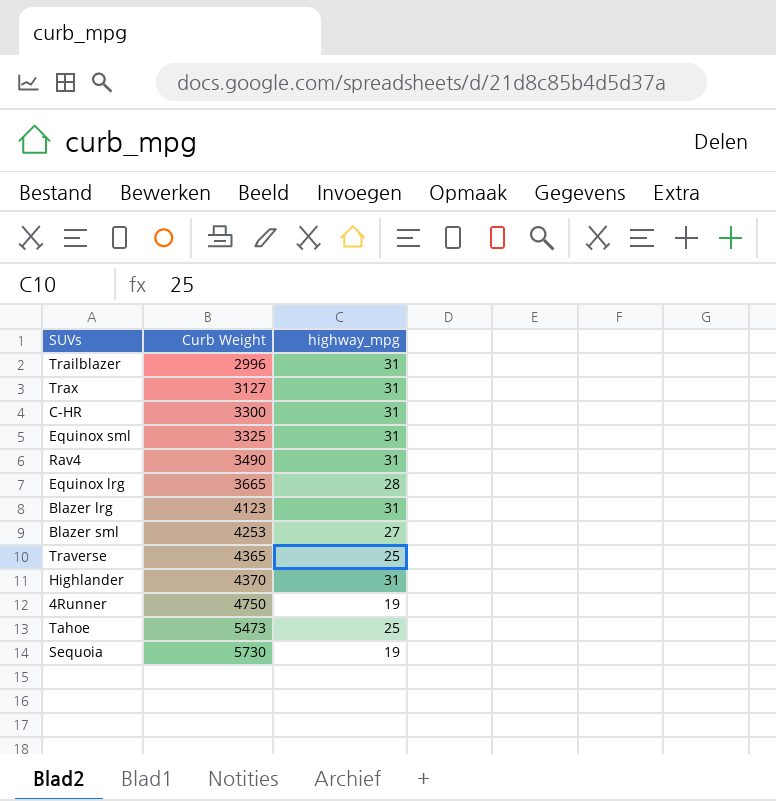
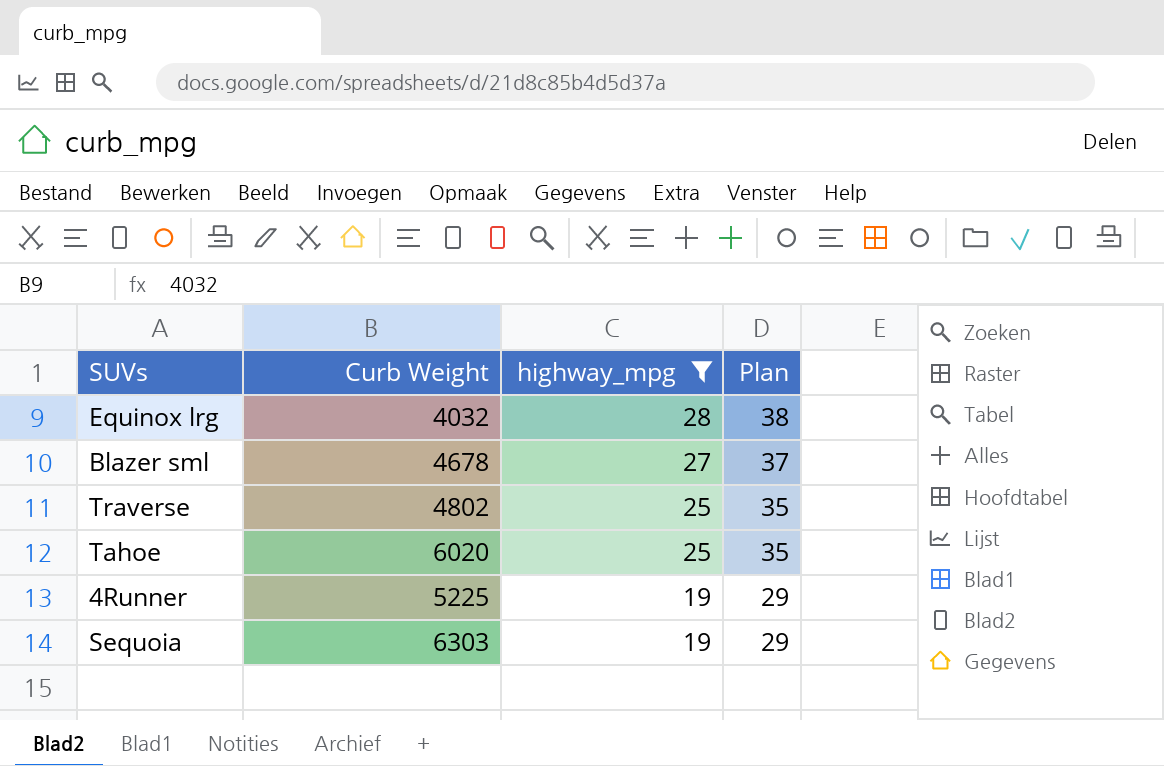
filter: none -> highway_mpg != 31
row order: Curb Weight ascending -> highway_mpg descending
column Plan | formula: none -> [highway_mpg] + 10
Equinox lrg | Curb Weight: 3665 -> 4032
Blazer sml | Curb Weight: 4253 -> 4678
Traverse | Curb Weight: 4365 -> 4802
Tahoe | Curb Weight: 5473 -> 6020
4Runner | Curb Weight: 4750 -> 5225
Sequoia | Curb Weight: 5730 -> 6303

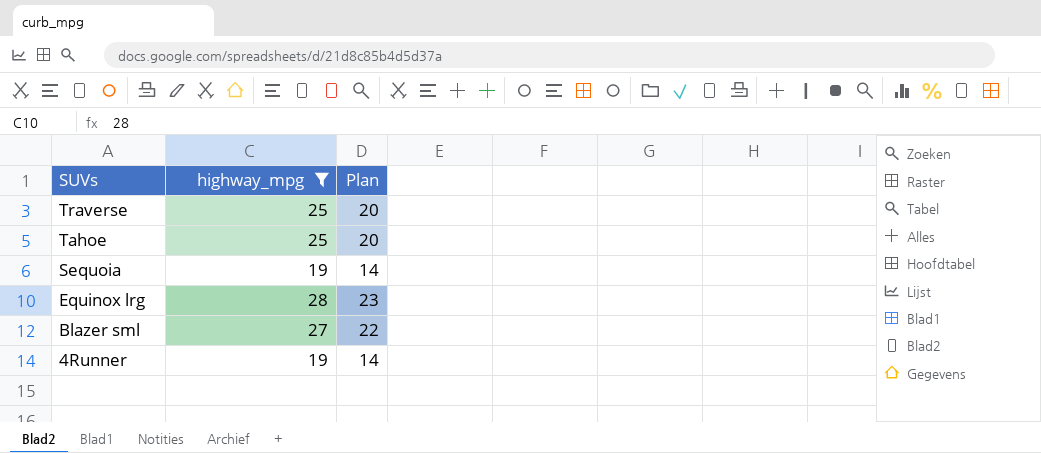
row order: highway_mpg descending -> SUVs descending
column Curb Weight | position: 2 -> none
column Plan | formula: [highway_mpg] + 10 -> [highway_mpg] - 5

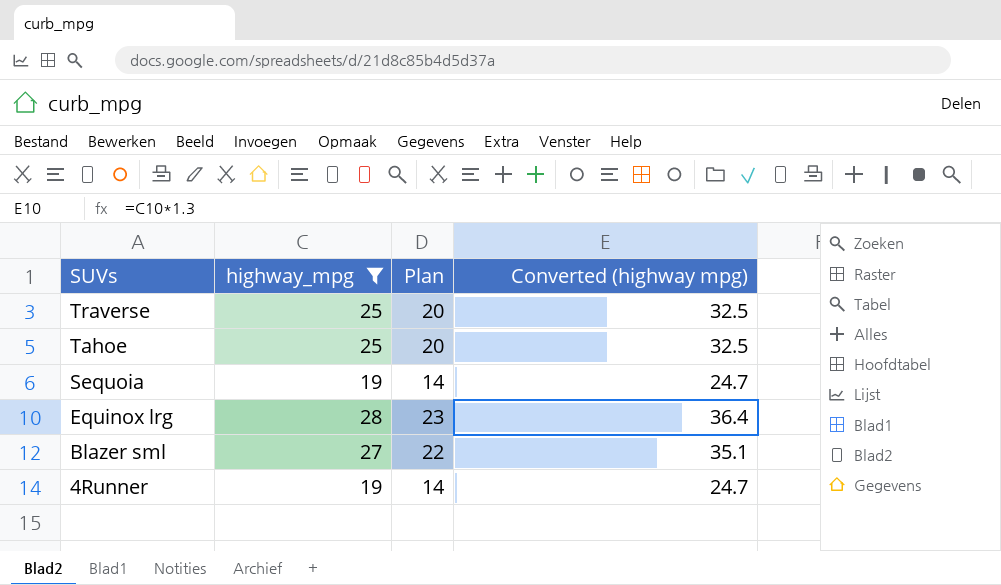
column Converted (highway mpg) | formula: none -> [highway_mpg] * 1.3

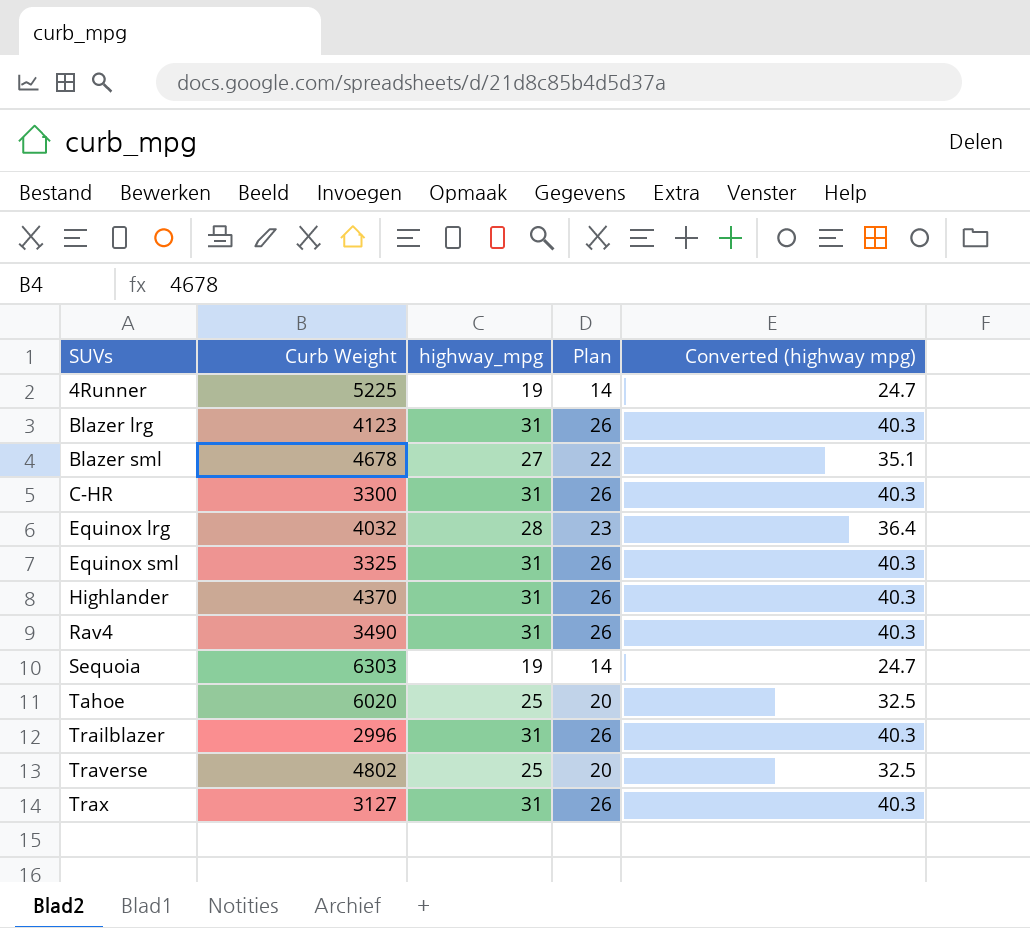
filter: highway_mpg != 31 -> none
row order: SUVs descending -> SUVs ascending
column Curb Weight | position: none -> 2

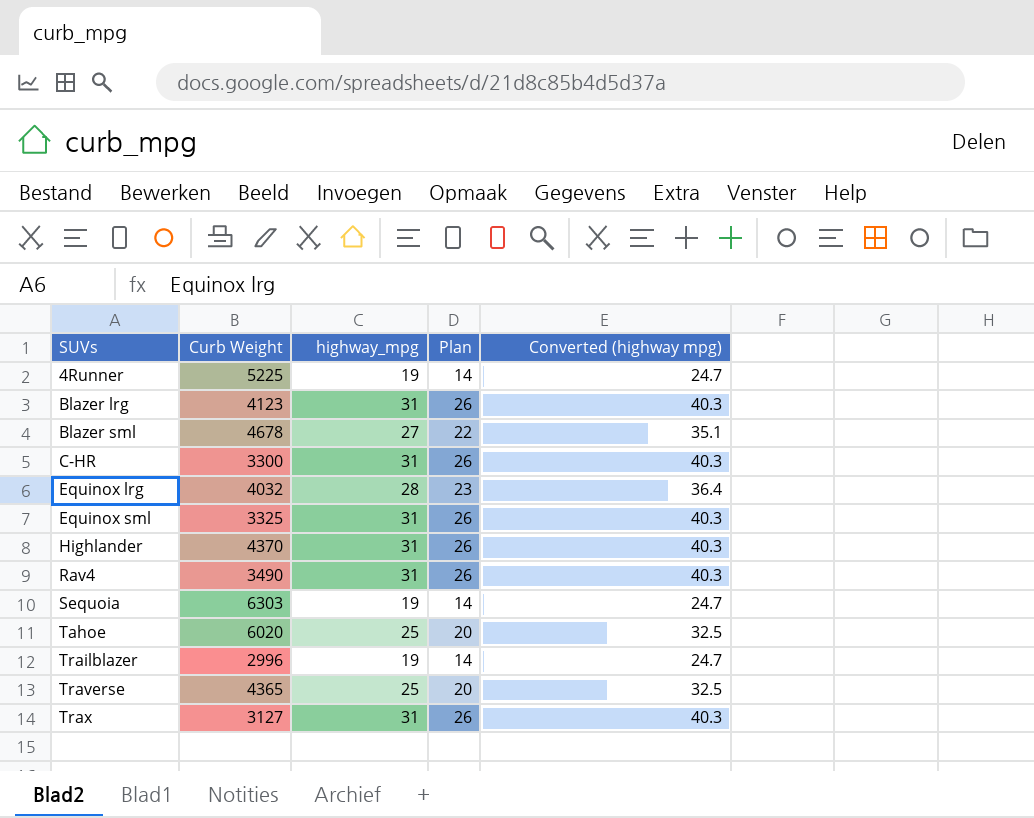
Trailblazer | highway_mpg: 31 -> 19
Trailblazer | Plan: 26 -> 14
Trailblazer | Converted (highway mpg): 40.3 -> 24.7
Traverse | Curb Weight: 4802 -> 4365

